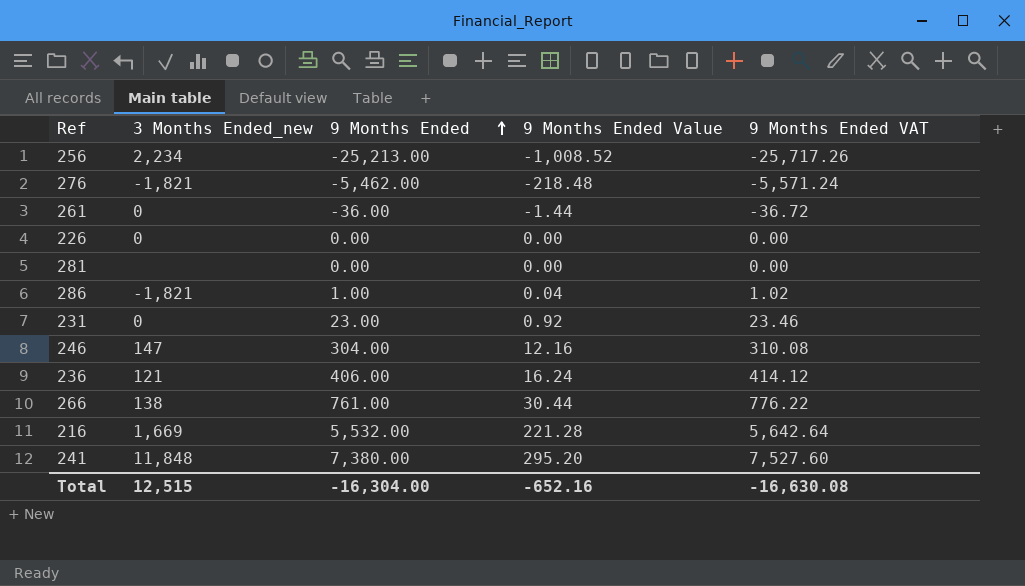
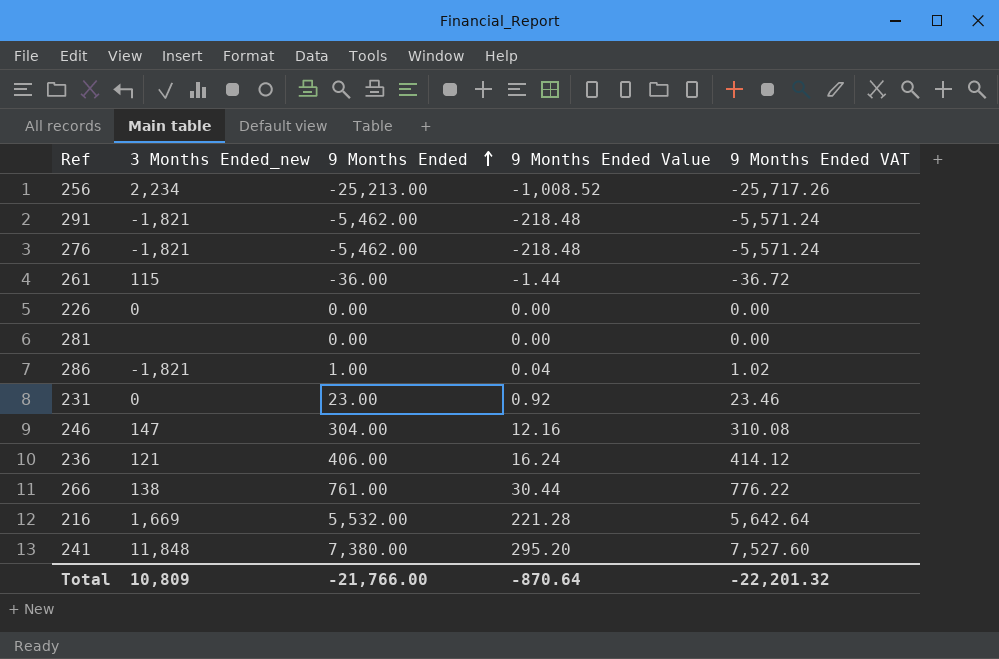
row 291: none -> -1,821 | -5,462.00 | -218.48 | -5,571.24
261 | 3 Months Ended_new: 0 -> 115
Total | 3 Months Ended_new: 12,515 -> 10,809
Total | 9 Months Ended: -16,304.00 -> -21,766.00
Total | 9 Months Ended Value: -652.16 -> -870.64
Total | 9 Months Ended VAT: -16,630.08 -> -22,201.32

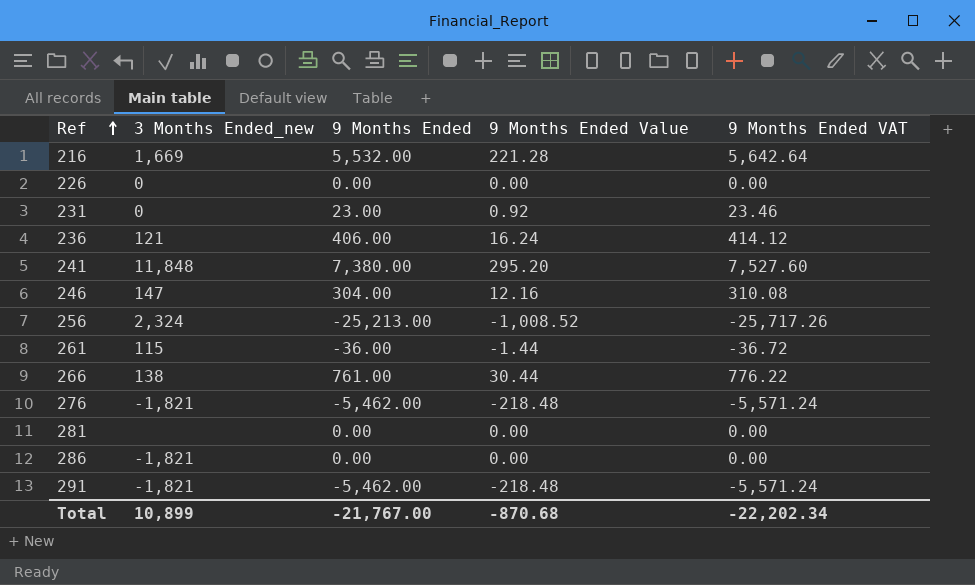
row order: 9 Months Ended ascending -> Ref ascending
256 | 3 Months Ended_new: 2,234 -> 2,324
286 | 9 Months Ended: 1.00 -> 0.00
286 | 9 Months Ended Value: 0.04 -> 0.00
286 | 9 Months Ended VAT: 1.02 -> 0.00
Total | 3 Months Ended_new: 10,809 -> 10,899
Total | 9 Months Ended: -21,766.00 -> -21,767.00
Total | 9 Months Ended Value: -870.64 -> -870.68
Total | 9 Months Ended VAT: -22,201.32 -> -22,202.34

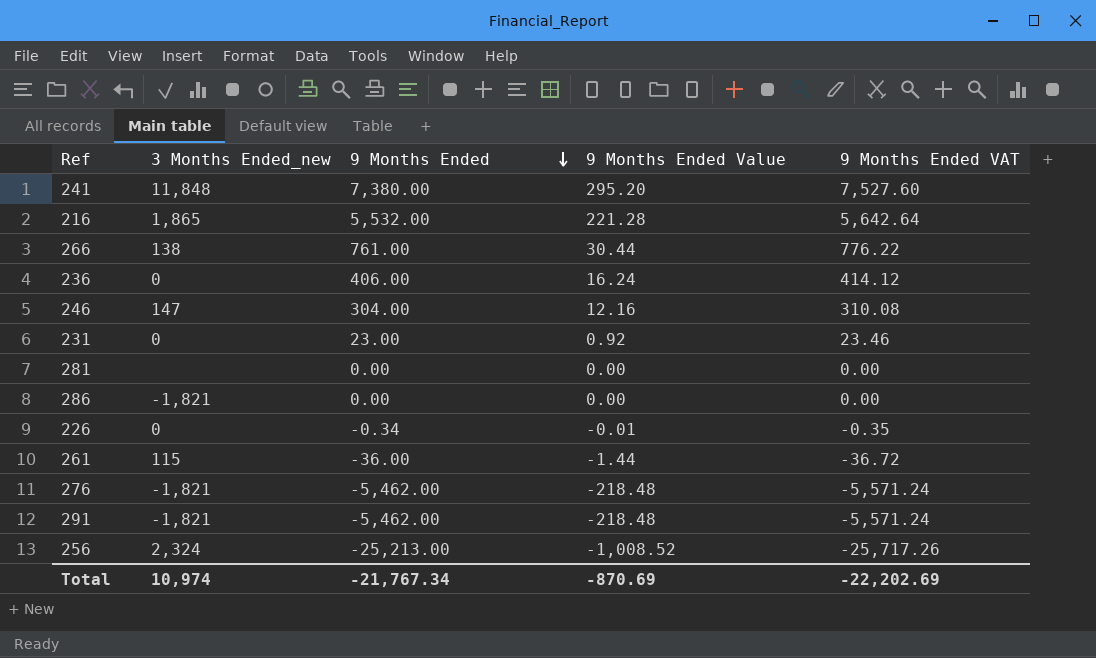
row order: Ref ascending -> 9 Months Ended descending
216 | 3 Months Ended_new: 1,669 -> 1,865
236 | 3 Months Ended_new: 121 -> 0
226 | 9 Months Ended: 0.00 -> -0.34
226 | 9 Months Ended Value: 0.00 -> -0.01
226 | 9 Months Ended VAT: 0.00 -> -0.35
Total | 3 Months Ended_new: 10,899 -> 10,974
Total | 9 Months Ended: -21,767.00 -> -21,767.34
Total | 9 Months Ended Value: -870.68 -> -870.69
Total | 9 Months Ended VAT: -22,202.34 -> -22,202.69

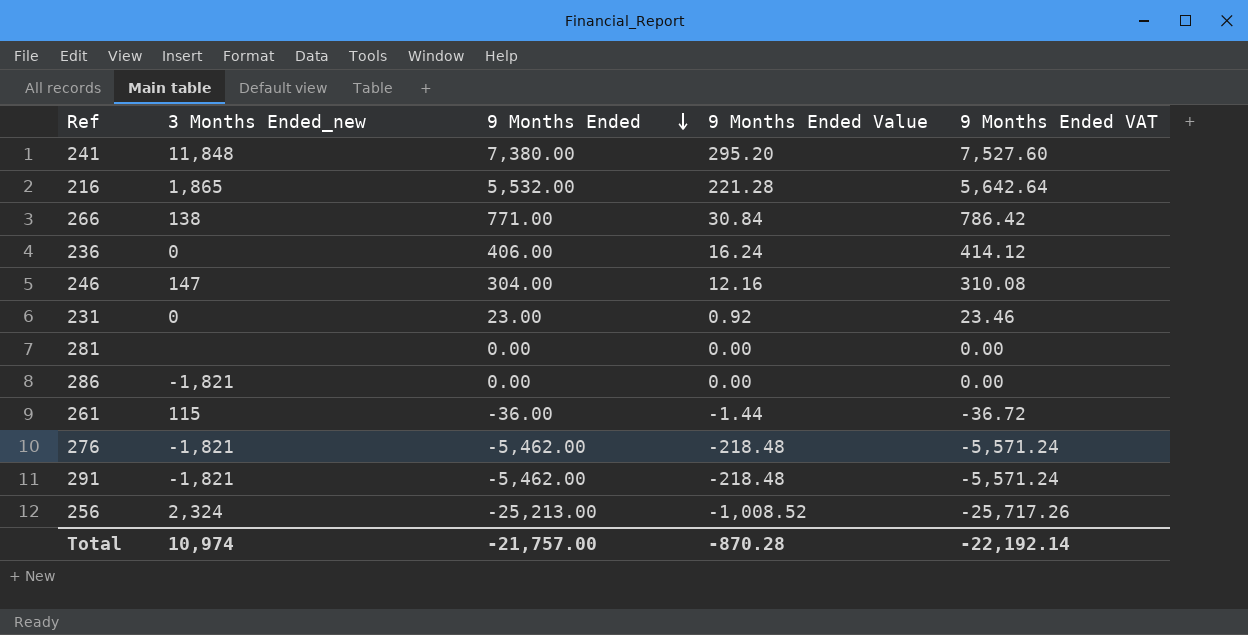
row 226: 0 | -0.34 | -0.01 | -0.35 -> none
266 | 9 Months Ended: 761.00 -> 771.00
266 | 9 Months Ended Value: 30.44 -> 30.84
266 | 9 Months Ended VAT: 776.22 -> 786.42
Total | 9 Months Ended: -21,767.34 -> -21,757.00
Total | 9 Months Ended Value: -870.69 -> -870.28
Total | 9 Months Ended VAT: -22,202.69 -> -22,192.14

